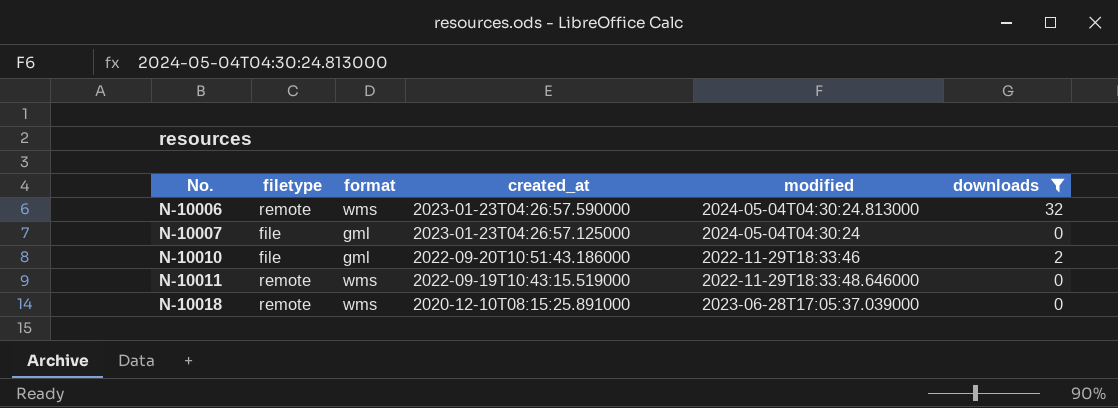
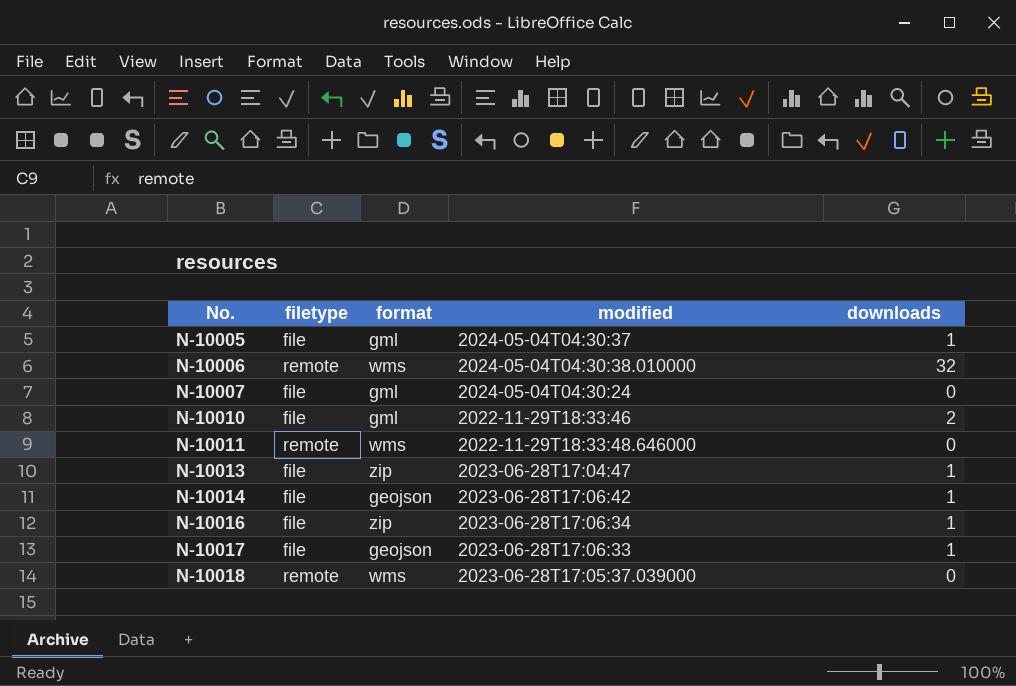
filter: downloads != 1 -> none
column created_at | position: 4 -> none
N-10006 | modified: 2024-05-04T04:30:24.813000 -> 2024-05-04T04:30:38.010000

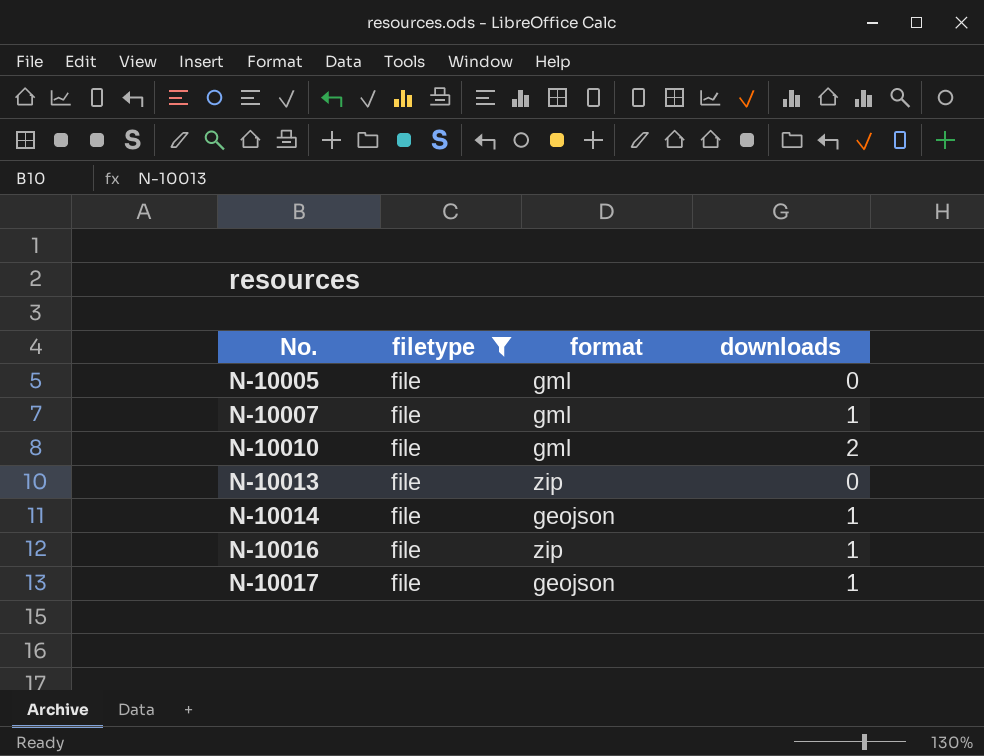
filter: none -> filetype = file
column modified | position: 4 -> none
N-10005 | downloads: 1 -> 0
N-10007 | downloads: 0 -> 1
N-10013 | downloads: 1 -> 0

